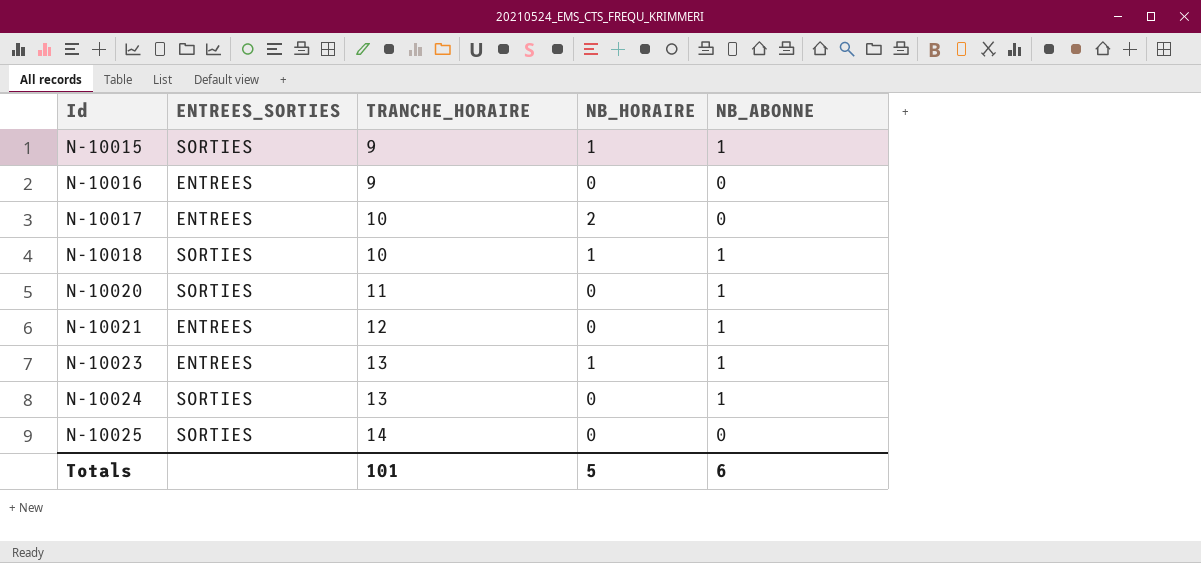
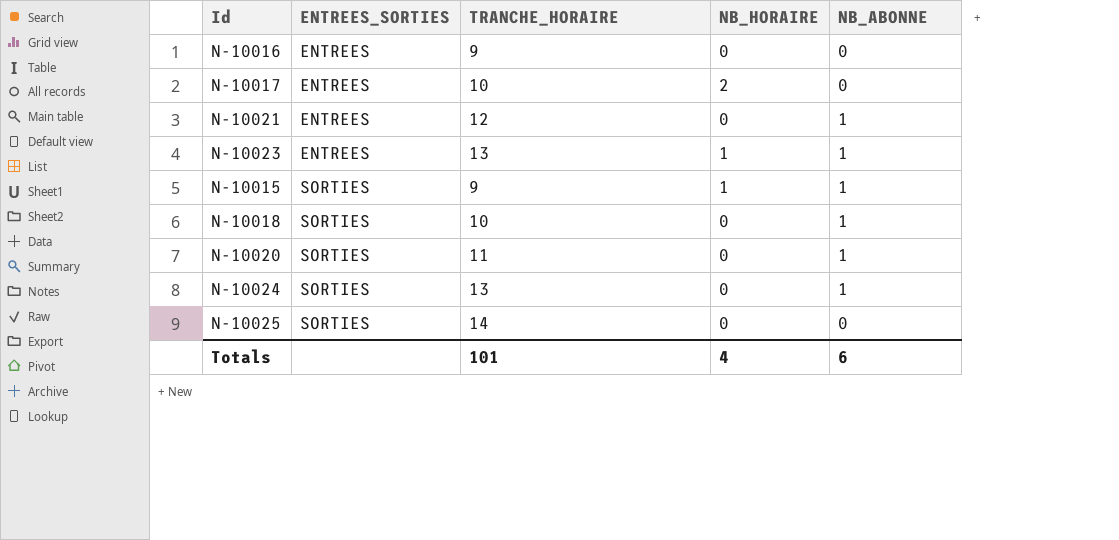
row order: Id ascending -> ENTREES_SORTIES ascending
N-10018 | NB_HORAIRE: 1 -> 0
Totals | NB_HORAIRE: 5 -> 4

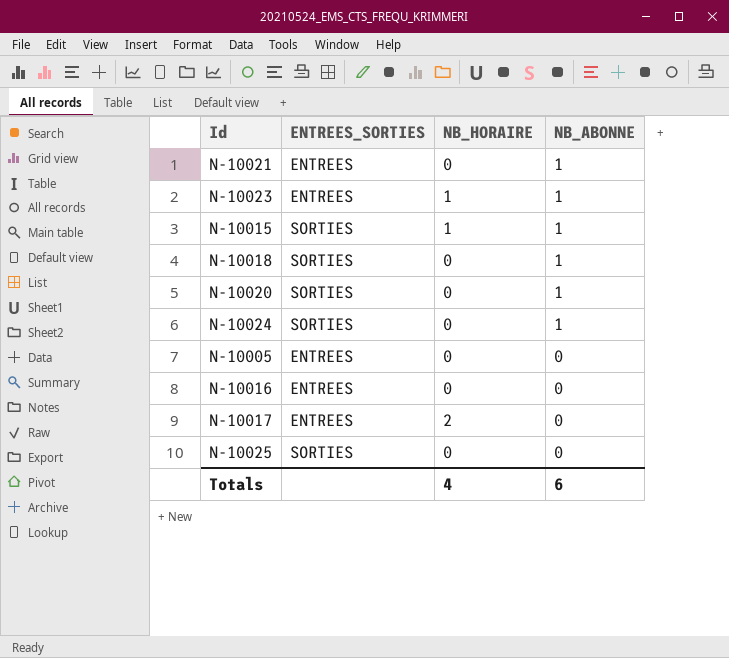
row order: ENTREES_SORTIES ascending -> NB_ABONNE descending
column TRANCHE_HORAIRE | position: 3 -> none
row N-10005: none -> ENTREES | 0 | 0

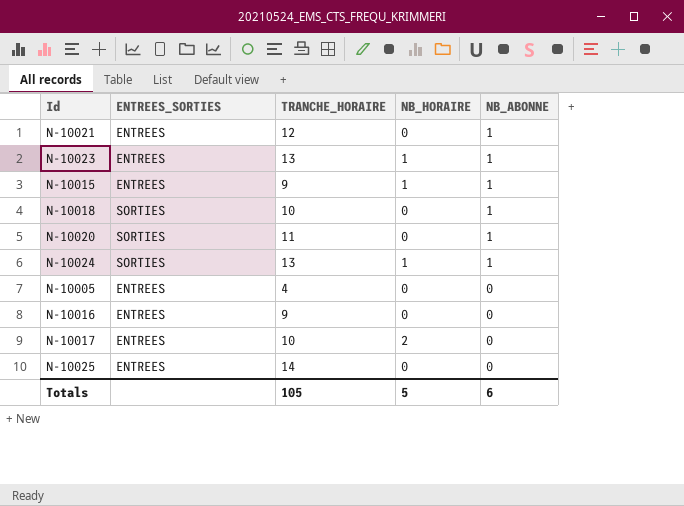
column TRANCHE_HORAIRE | position: none -> 3
N-10015 | ENTREES_SORTIES: SORTIES -> ENTREES
N-10024 | NB_HORAIRE: 0 -> 1
N-10025 | ENTREES_SORTIES: SORTIES -> ENTREES
Totals | NB_HORAIRE: 4 -> 5

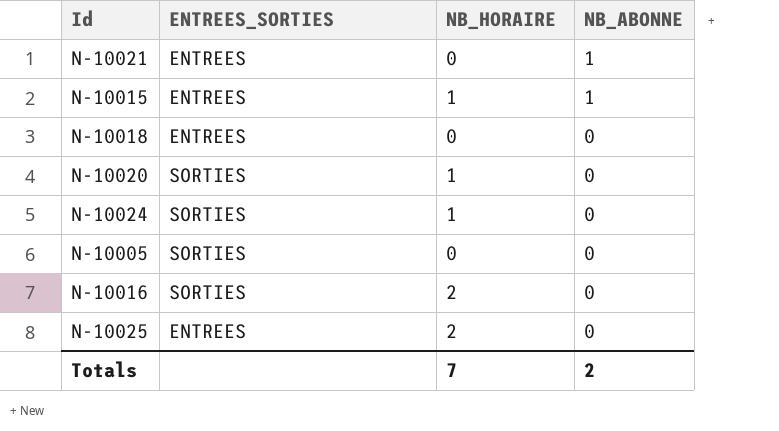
column TRANCHE_HORAIRE | position: 3 -> none
row N-10023: ENTREES | 13 | 1 | 1 -> none
row N-10017: ENTREES | 10 | 2 | 0 -> none
N-10018 | ENTREES_SORTIES: SORTIES -> ENTREES
N-10018 | NB_ABONNE: 1 -> 0
N-10020 | NB_HORAIRE: 0 -> 1
N-10020 | NB_ABONNE: 1 -> 0
N-10024 | NB_ABONNE: 1 -> 0
N-10005 | ENTREES_SORTIES: ENTREES -> SORTIES
N-10016 | ENTREES_SORTIES: ENTREES -> SORTIES
N-10016 | NB_HORAIRE: 0 -> 2
N-10025 | NB_HORAIRE: 0 -> 2
Totals | NB_HORAIRE: 5 -> 7
Totals | NB_ABONNE: 6 -> 2

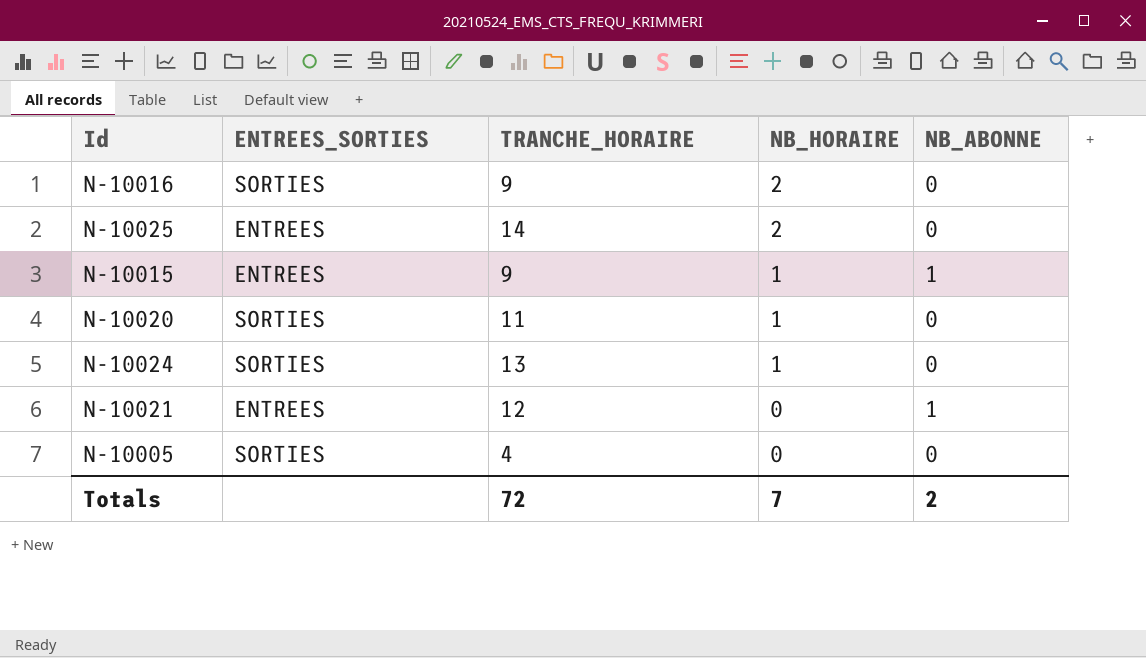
row order: NB_ABONNE descending -> NB_HORAIRE descending
column TRANCHE_HORAIRE | position: none -> 3
row N-10018: ENTREES | 0 | 0 -> none

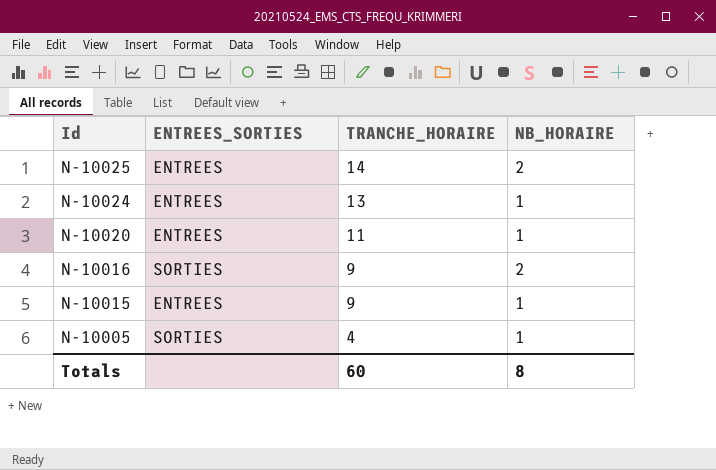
row order: NB_HORAIRE descending -> Id descending
column NB_ABONNE | position: 5 -> none
row N-10021: ENTREES | 12 | 0 | 1 -> none
N-10024 | ENTREES_SORTIES: SORTIES -> ENTREES
N-10020 | ENTREES_SORTIES: SORTIES -> ENTREES
N-10005 | NB_HORAIRE: 0 -> 1
Totals | TRANCHE_HORAIRE: 72 -> 60
Totals | NB_HORAIRE: 7 -> 8

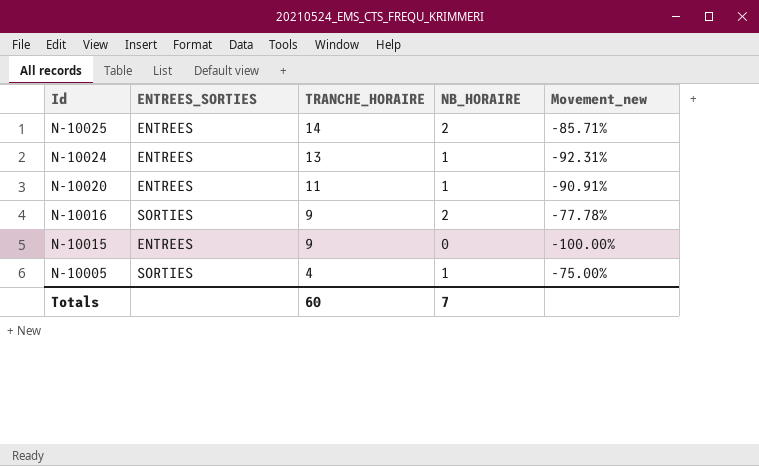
column Movement_new | formula: none -> ([NB_HORAIRE] - [TRANCHE_HORAIRE]) / [TRANCHE_HORAIRE]
N-10015 | NB_HORAIRE: 1 -> 0
Totals | NB_HORAIRE: 8 -> 7

